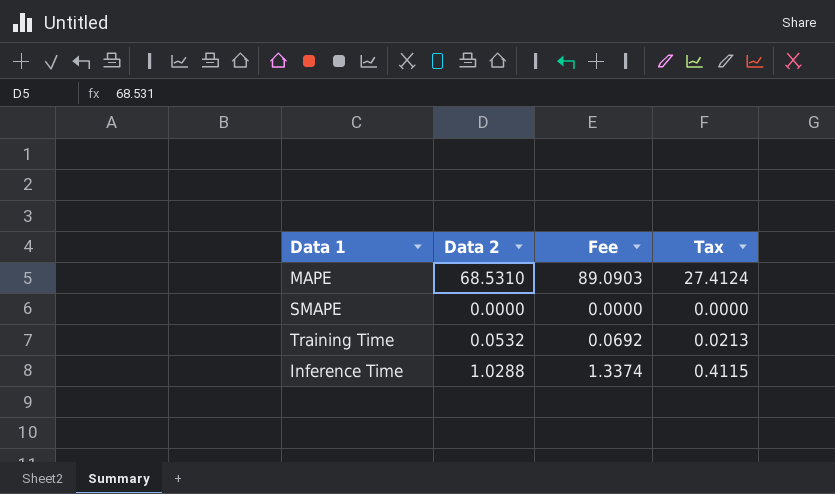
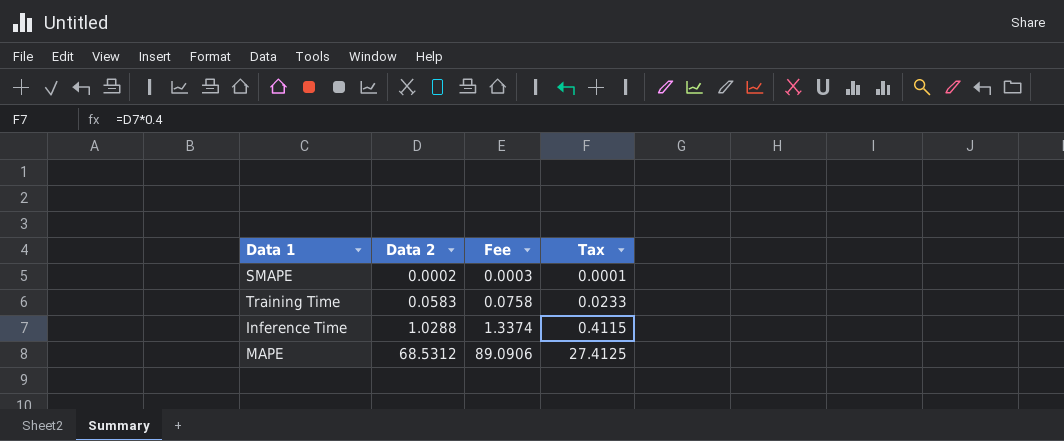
row order: none -> Data 2 ascending
SMAPE | Data 2: 0.0000 -> 0.0002
SMAPE | Fee: 0.0000 -> 0.0003
SMAPE | Tax: 0.0000 -> 0.0001
Training Time | Data 2: 0.0532 -> 0.0583
Training Time | Fee: 0.0692 -> 0.0758
Training Time | Tax: 0.0213 -> 0.0233
MAPE | Data 2: 68.5310 -> 68.5312
MAPE | Fee: 89.0903 -> 89.0906
MAPE | Tax: 27.4124 -> 27.4125

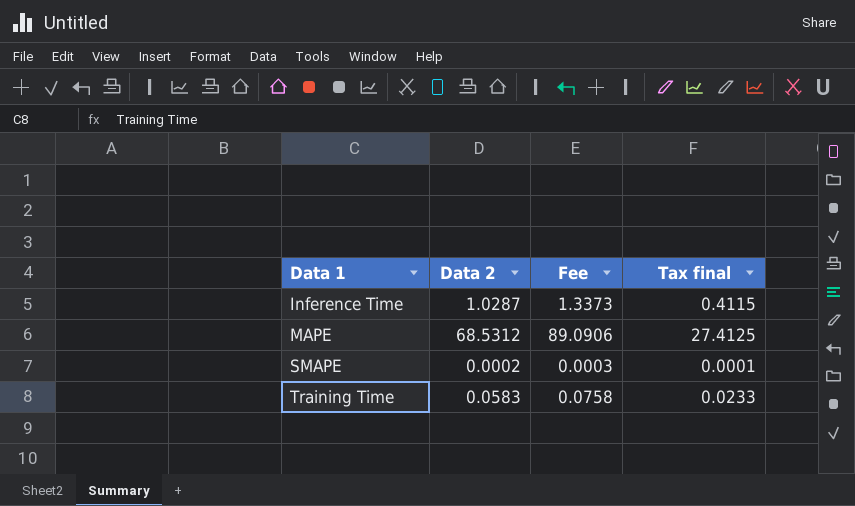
row order: Data 2 ascending -> Data 1 ascending
column name: Tax -> Tax final
Inference Time | Data 2: 1.0288 -> 1.0287
Inference Time | Fee: 1.3374 -> 1.3373

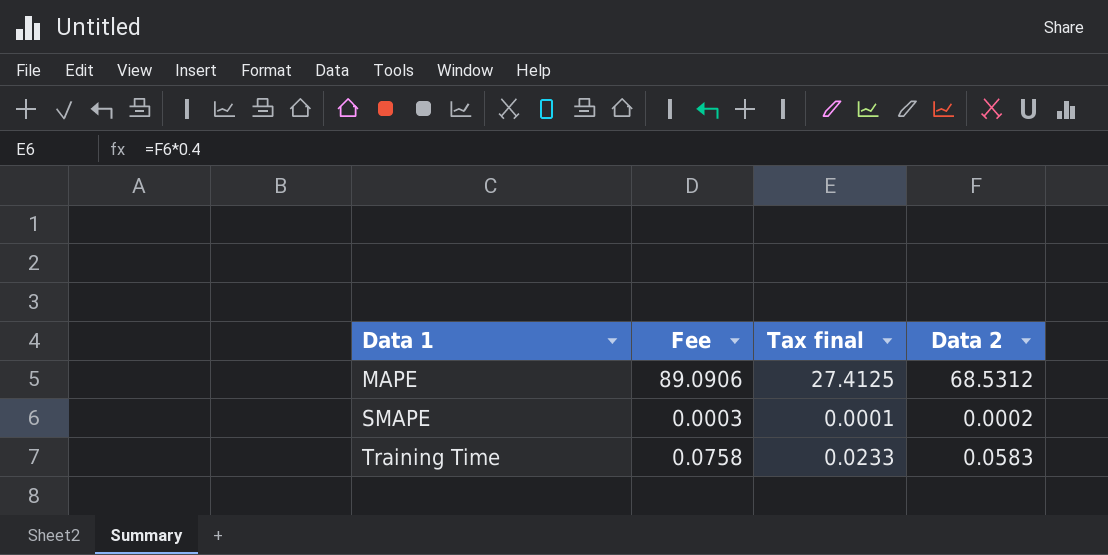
column Data 2 | position: 2 -> 4
row Inference Time: 1.0287 | 1.3373 | 0.4115 -> none

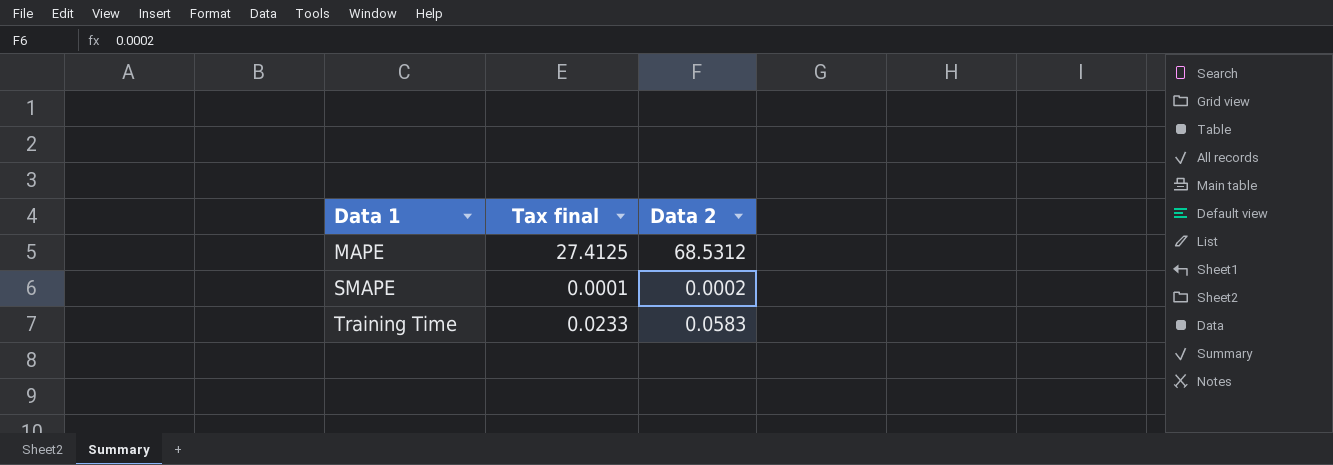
column Fee | formula: [Data 2] * 1.3 -> none

